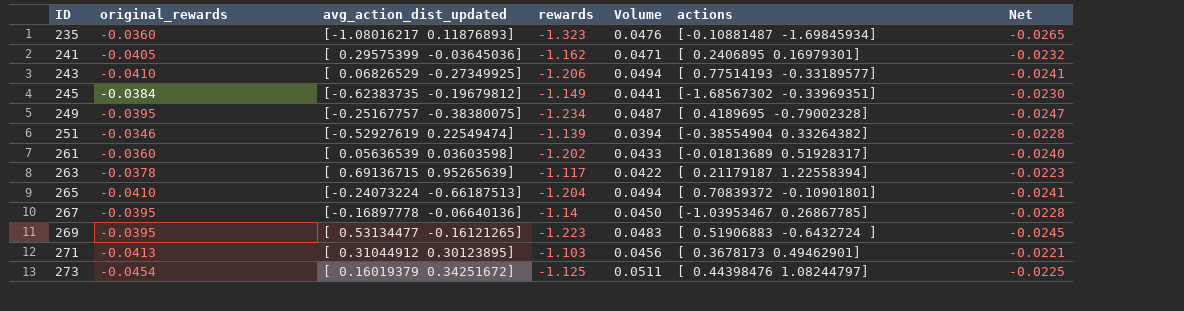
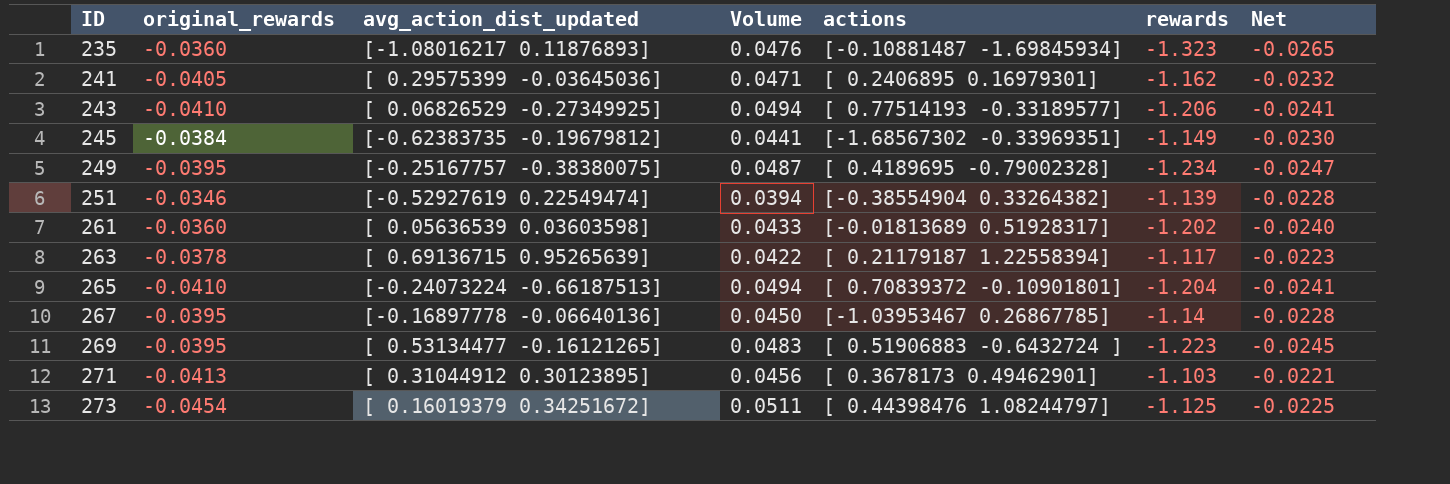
column rewards | position: 4 -> 6

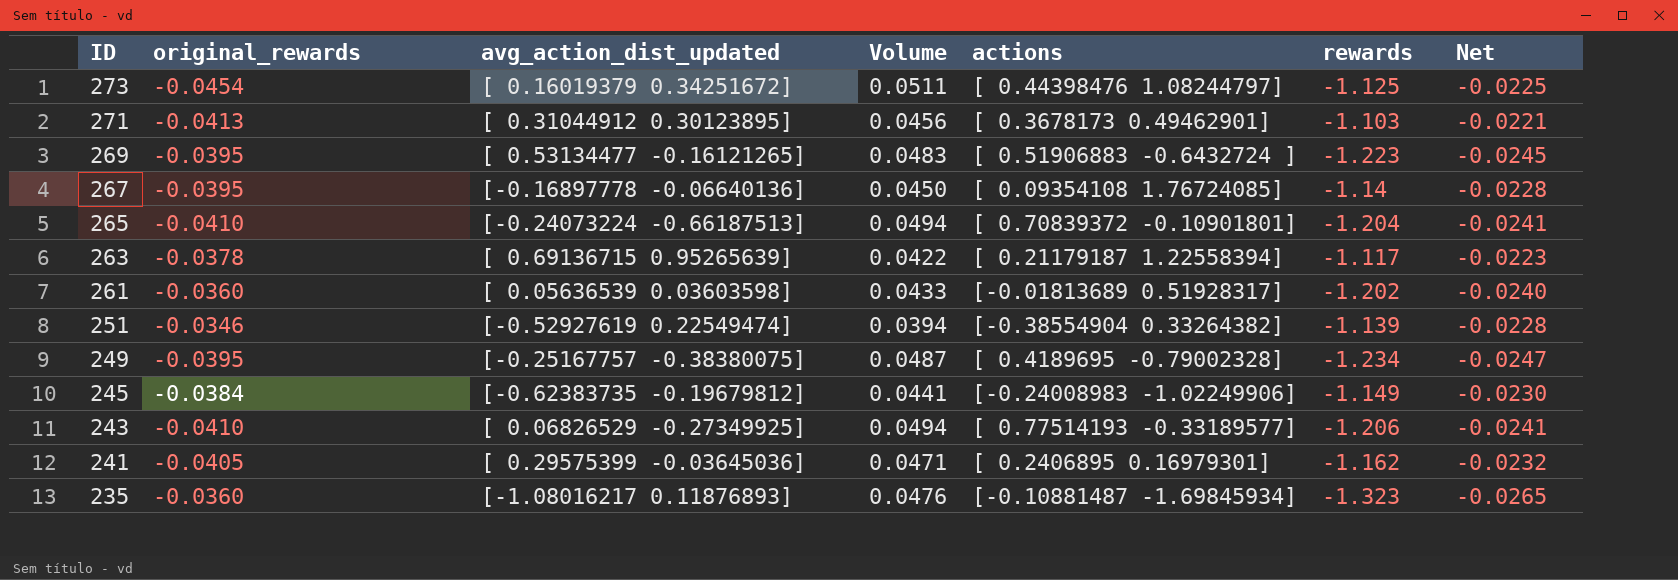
row order: ID ascending -> ID descending
267 | actions: [-1.03953467 0.26867785] -> [ 0.09354108 1.76724085]
245 | actions: [-1.68567302 -0.33969351] -> [-0.24008983 -1.02249906]

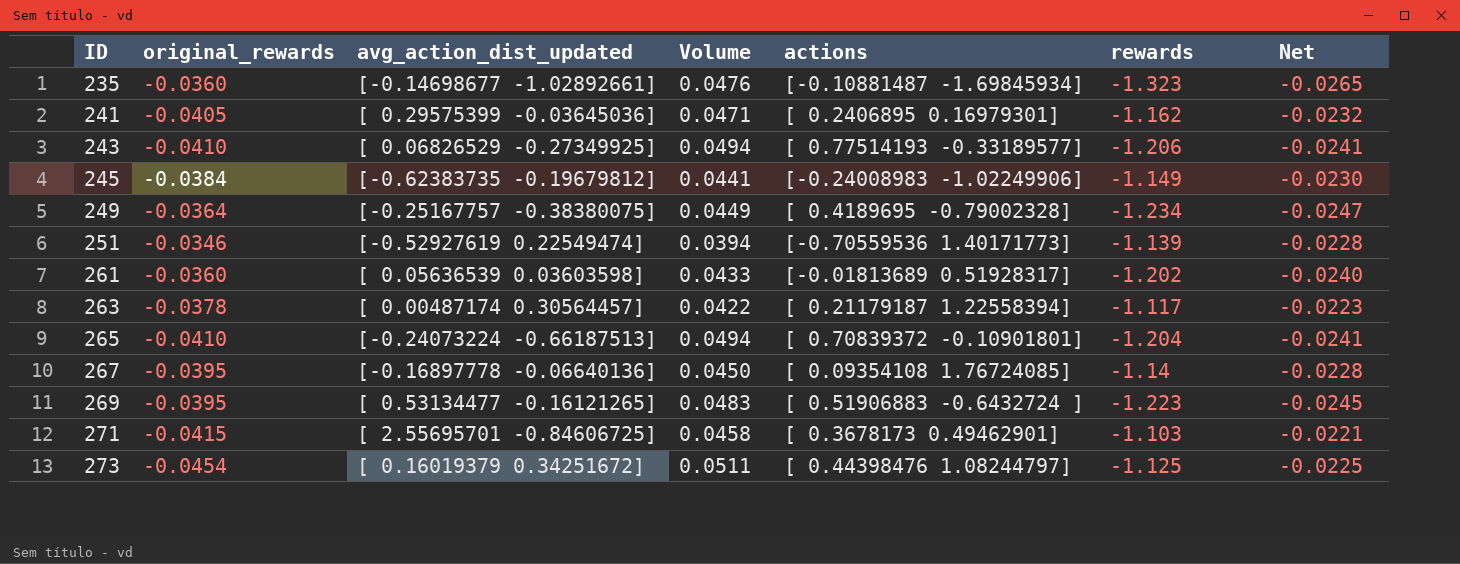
row order: ID descending -> ID ascending
235 | avg_action_dist_updated: [-1.08016217 0.11876893] -> [-0.14698677 -1.02892661]
249 | original_rewards: -0.0395 -> -0.0364
249 | Volume: 0.0487 -> 0.0449
251 | actions: [-0.38554904 0.33264382] -> [-0.70559536 1.40171773]
263 | avg_action_dist_updated: [ 0.69136715 0.95265639] -> [ 0.00487174 0.30564457]
271 | original_rewards: -0.0413 -> -0.0415
271 | avg_action_dist_updated: [ 0.31044912 0.30123895] -> [ 2.55695701 -0.84606725]
271 | Volume: 0.0456 -> 0.0458

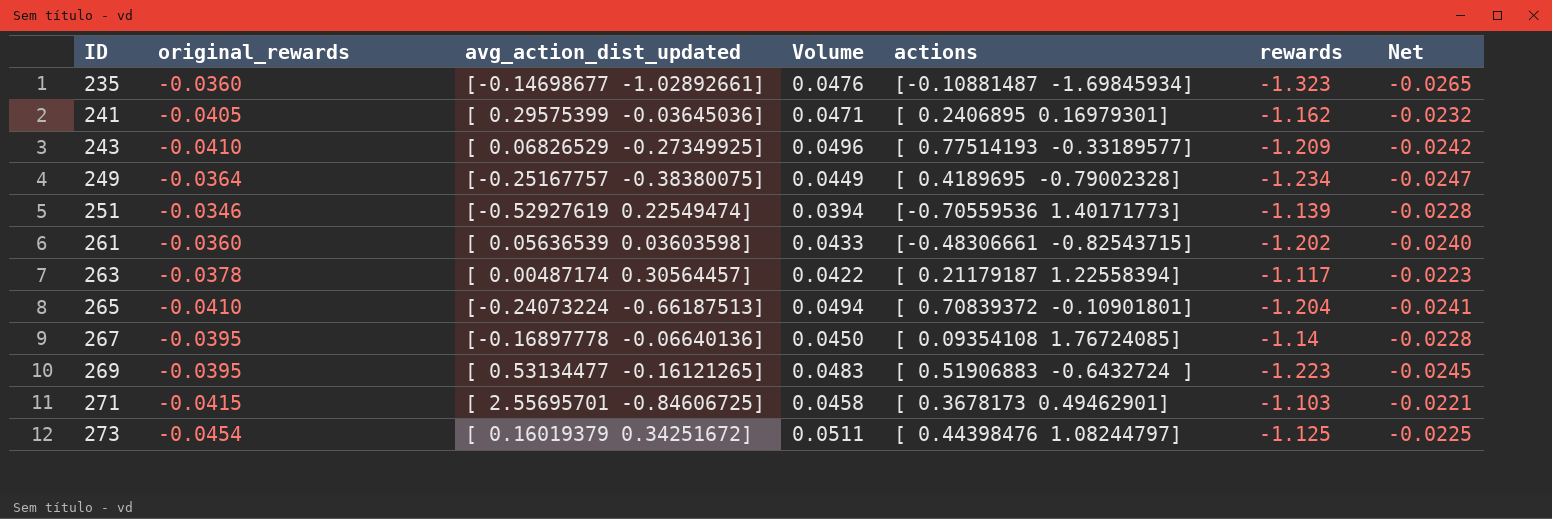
row 245: -0.0384 | [-0.62383735 -0.19679812] | 0.0441 | [-0.24008983 -1.02249906] | -1.149 | -0.0230 -> none
243 | Volume: 0.0494 -> 0.0496
243 | rewards: -1.206 -> -1.209
243 | Net: -0.0241 -> -0.0242
261 | actions: [-0.01813689 0.51928317] -> [-0.48306661 -0.82543715]

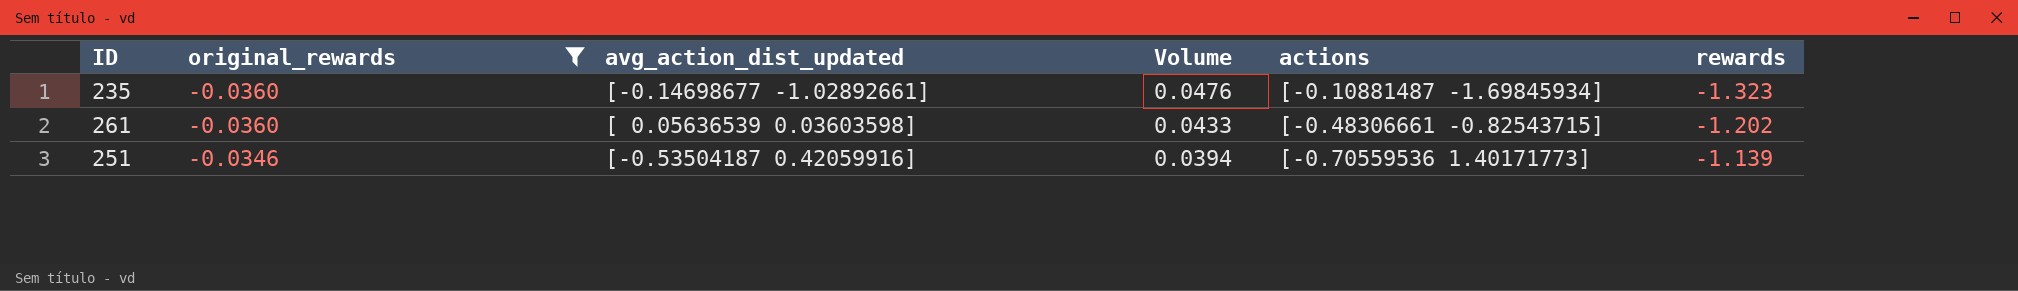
filter: none -> original_rewards >= -0.0360
row order: ID ascending -> original_rewards ascending
column Net | formula: [rewards] * 0.02 -> none
251 | avg_action_dist_updated: [-0.52927619 0.22549474] -> [-0.53504187 0.42059916]

